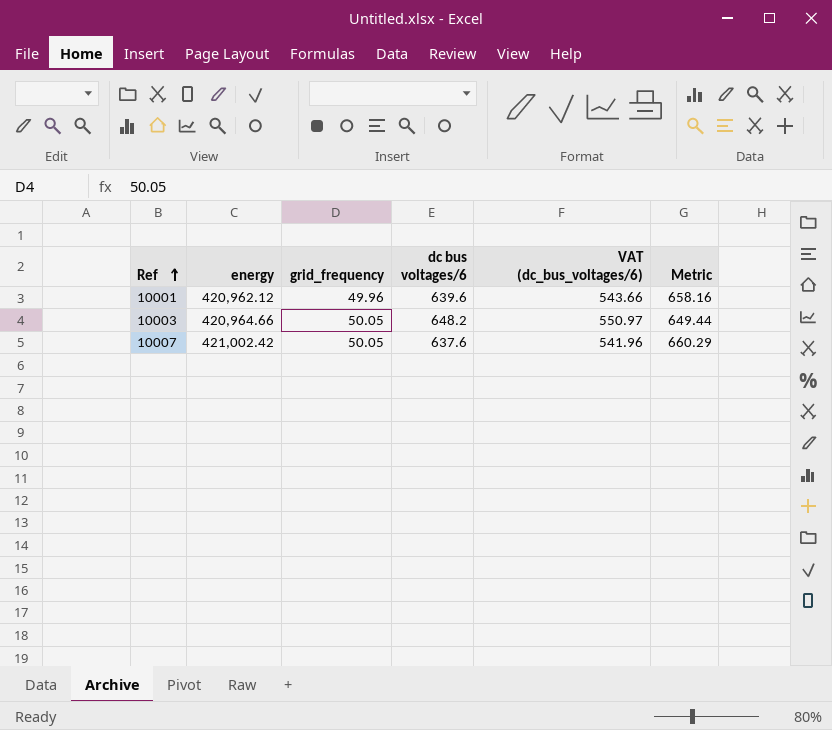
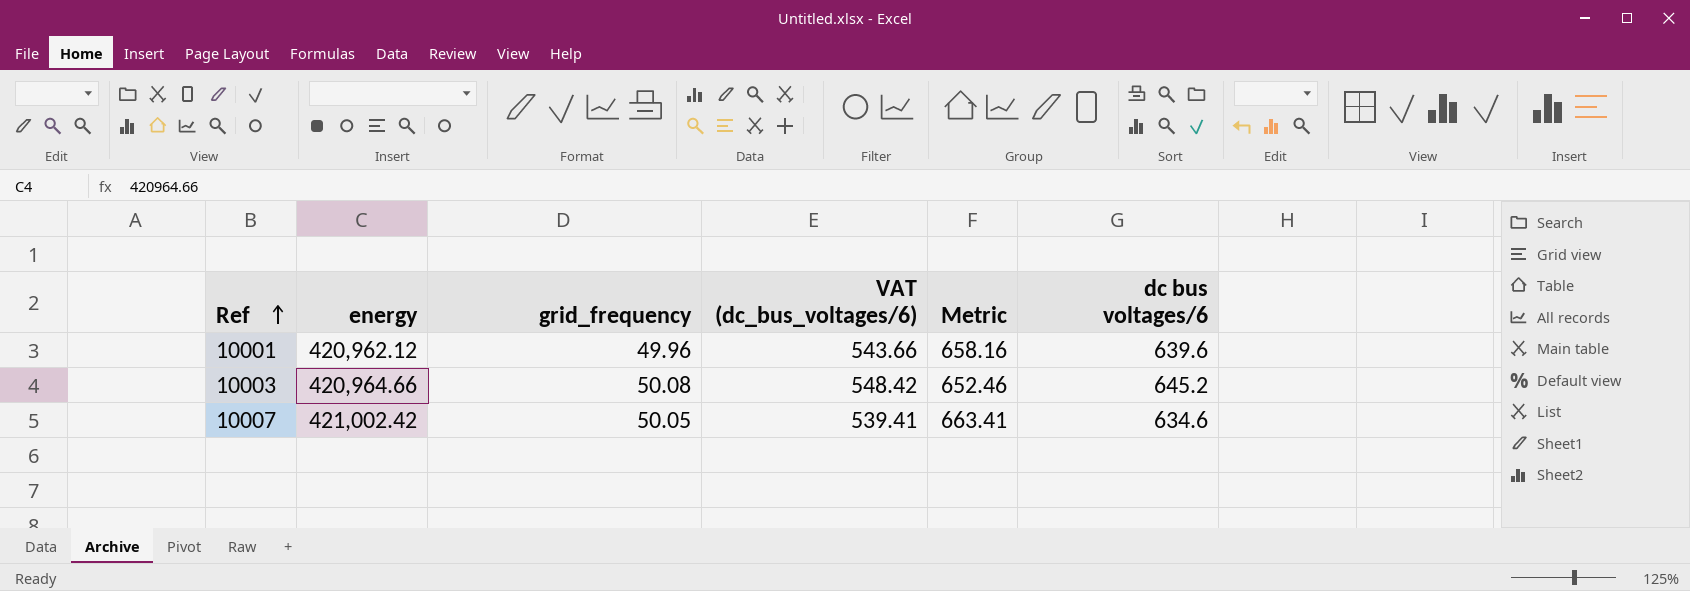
column dc bus voltages/6 | position: 4 -> 6
10003 | grid_frequency: 50.05 -> 50.08
10003 | VAT (dc_bus_voltages/6): 550.97 -> 548.42
10003 | Metric: 649.44 -> 652.46
10003 | dc bus voltages/6: 648.2 -> 645.2
10007 | VAT (dc_bus_voltages/6): 541.96 -> 539.41
10007 | Metric: 660.29 -> 663.41
10007 | dc bus voltages/6: 637.6 -> 634.6

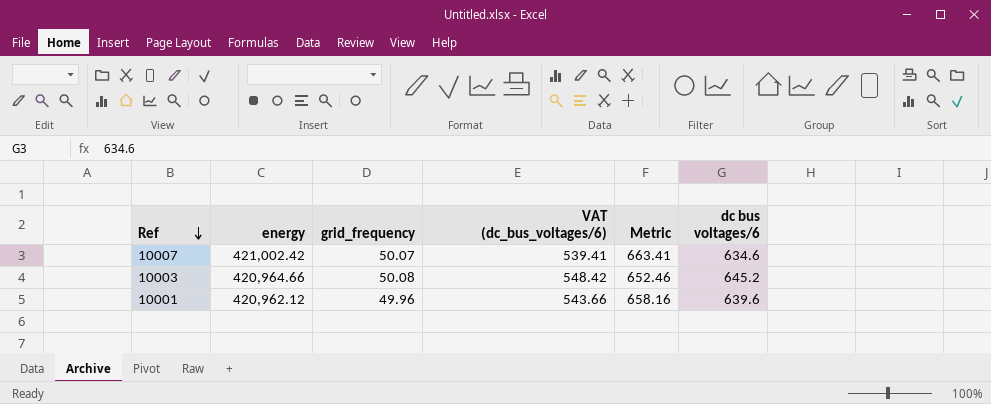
row order: Ref ascending -> Ref descending
10007 | grid_frequency: 50.05 -> 50.07

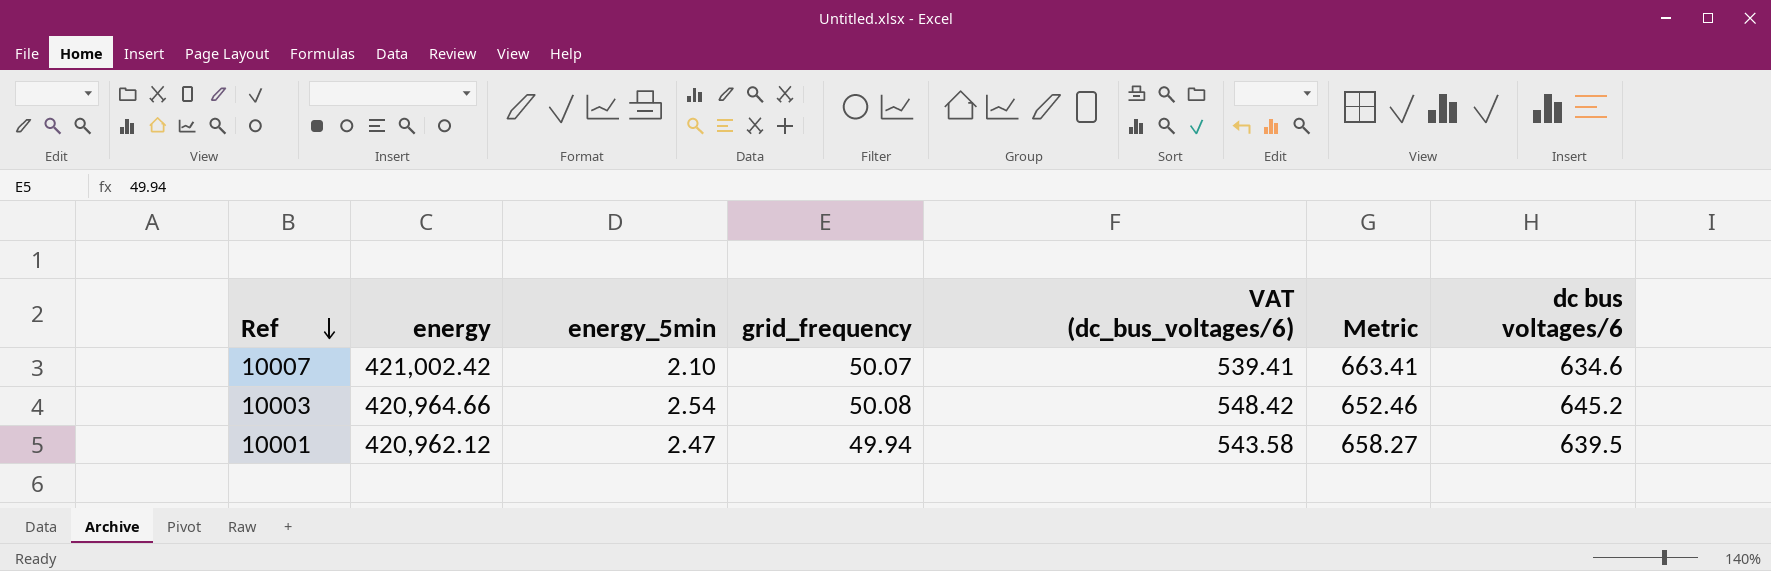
column energy_5min | position: none -> 3
10001 | grid_frequency: 49.96 -> 49.94
10001 | VAT (dc_bus_voltages/6): 543.66 -> 543.58
10001 | Metric: 658.16 -> 658.27
10001 | dc bus voltages/6: 639.6 -> 639.5

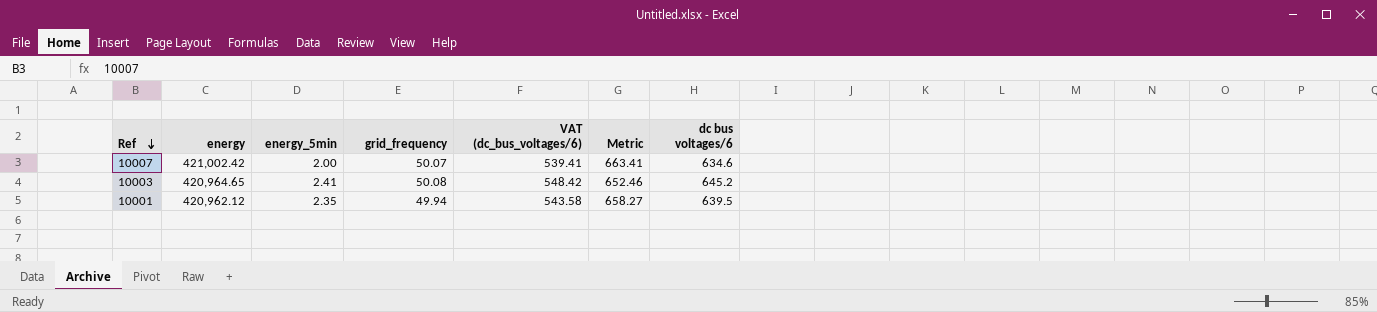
10007 | energy_5min: 2.10 -> 2.00
10003 | energy: 420,964.66 -> 420,964.65
10003 | energy_5min: 2.54 -> 2.41
10001 | energy_5min: 2.47 -> 2.35

